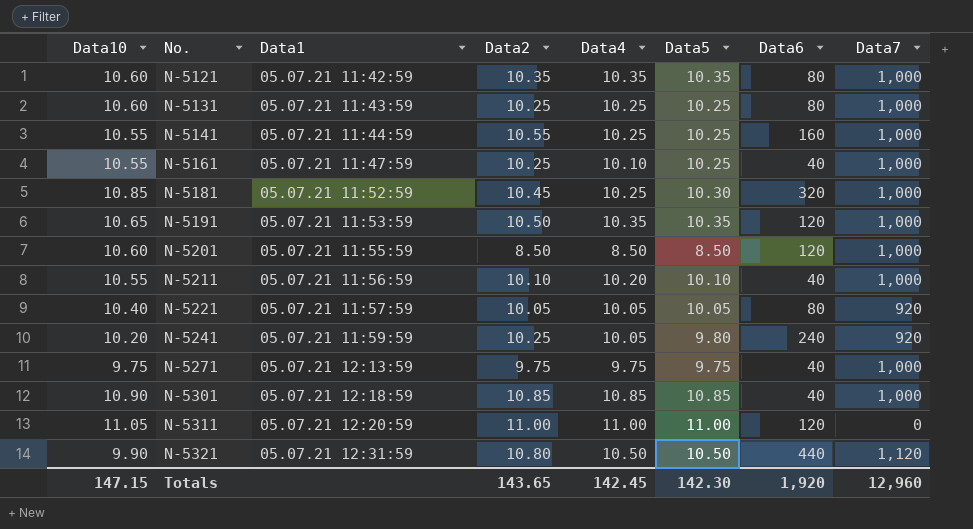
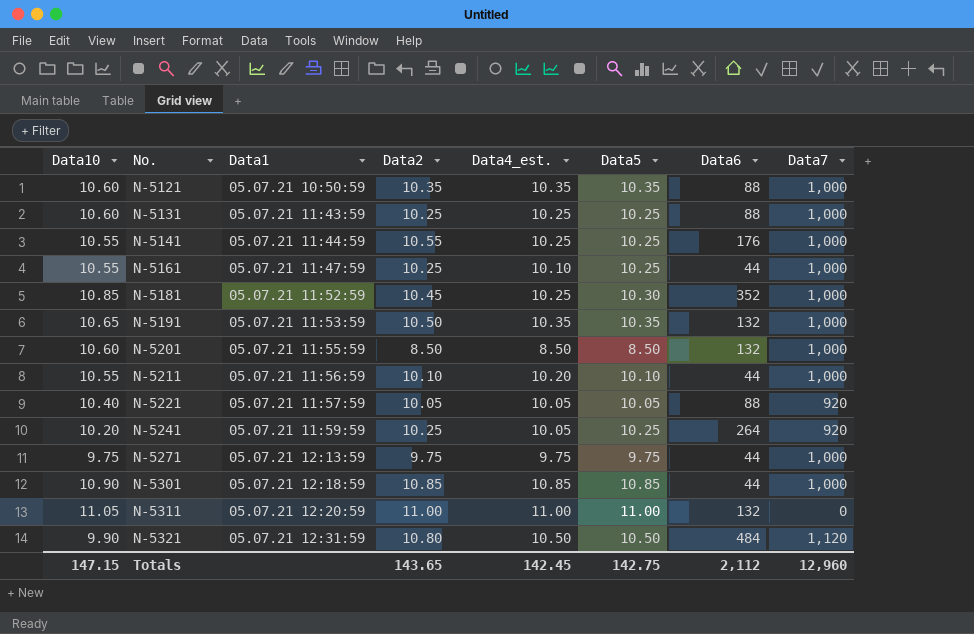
column name: Data4 -> Data4_est.
N-5121 | Data1: 05.07.21 11:42:59 -> 05.07.21 10:50:59
N-5121 | Data6: 80 -> 88
N-5131 | Data6: 80 -> 88
N-5141 | Data6: 160 -> 176
N-5161 | Data6: 40 -> 44
N-5181 | Data6: 320 -> 352
N-5191 | Data6: 120 -> 132
N-5201 | Data6: 120 -> 132
N-5211 | Data6: 40 -> 44
N-5221 | Data6: 80 -> 88
N-5241 | Data5: 9.80 -> 10.25
N-5241 | Data6: 240 -> 264
N-5271 | Data6: 40 -> 44
N-5301 | Data6: 40 -> 44
N-5311 | Data6: 120 -> 132
N-5321 | Data6: 440 -> 484
Totals | Data5: 142.30 -> 142.75
Totals | Data6: 1,920 -> 2,112

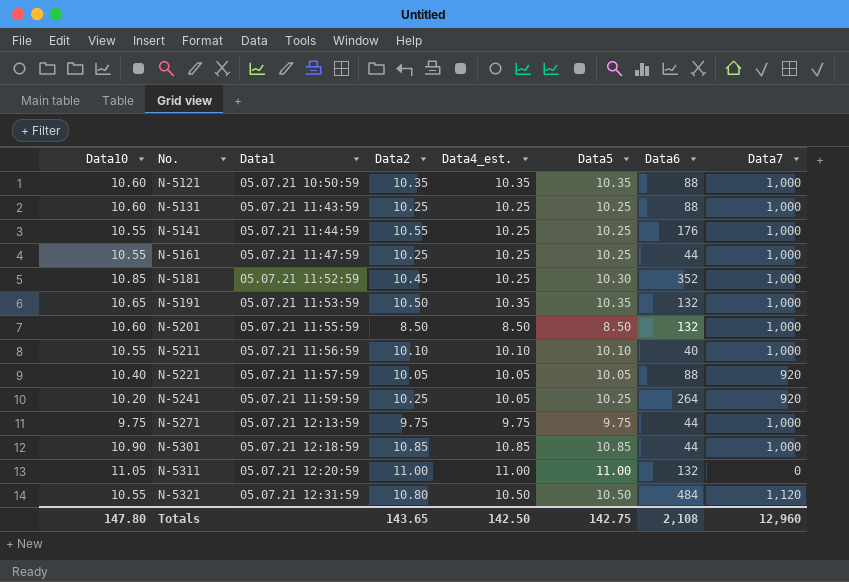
N-5161 | Data4_est.: 10.10 -> 10.25
N-5211 | Data4_est.: 10.20 -> 10.10
N-5211 | Data6: 44 -> 40
N-5321 | Data10: 9.90 -> 10.55
Totals | Data10: 147.15 -> 147.80
Totals | Data4_est.: 142.45 -> 142.50
Totals | Data6: 2,112 -> 2,108

